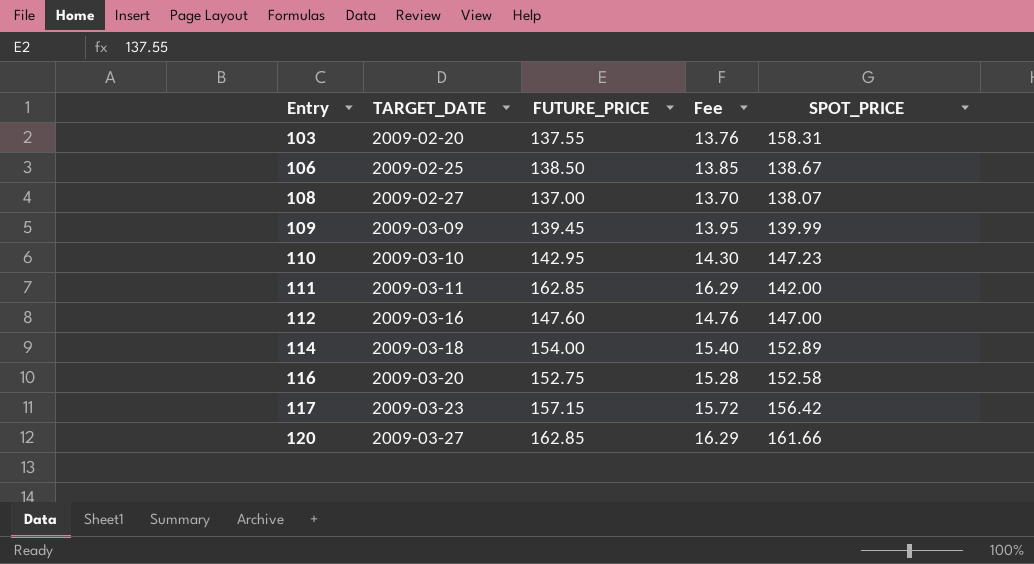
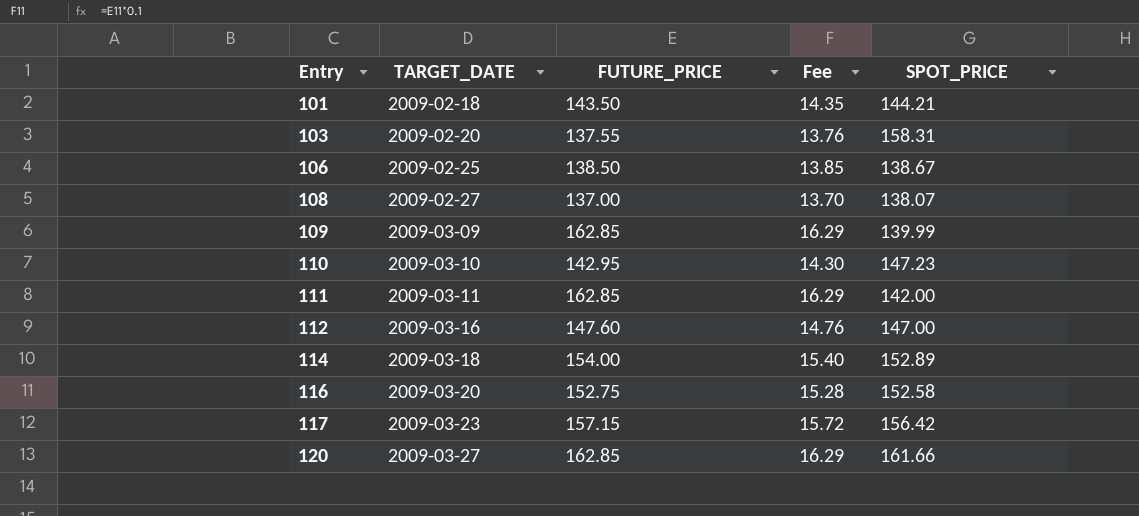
row 101: none -> 2009-02-18 | 143.50 | 14.35 | 144.21
109 | FUTURE_PRICE: 139.45 -> 162.85
109 | Fee: 13.95 -> 16.29

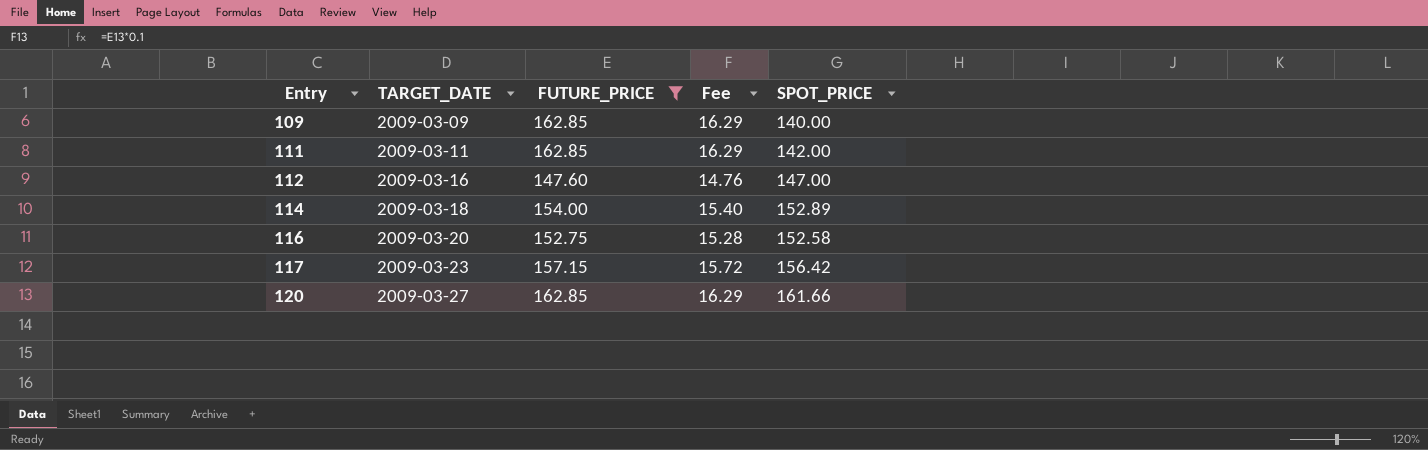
filter: none -> FUTURE_PRICE >= 147.60
109 | SPOT_PRICE: 139.99 -> 140.00

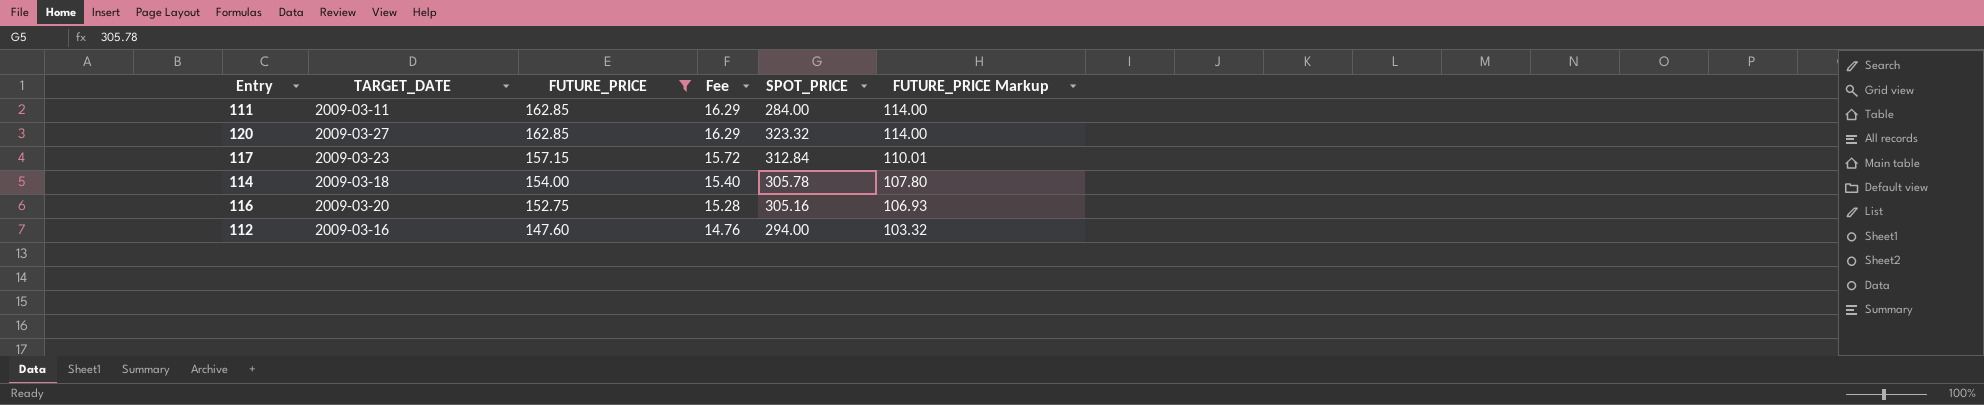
row order: Entry ascending -> FUTURE_PRICE descending
column FUTURE_PRICE Markup | formula: none -> [FUTURE_PRICE] * 0.7
row 109: 2009-03-09 | 162.85 | 16.29 | 140.00 -> none
111 | SPOT_PRICE: 142.00 -> 284.00
120 | SPOT_PRICE: 161.66 -> 323.32
117 | SPOT_PRICE: 156.42 -> 312.84
114 | SPOT_PRICE: 152.89 -> 305.78
116 | SPOT_PRICE: 152.58 -> 305.16
112 | SPOT_PRICE: 147.00 -> 294.00

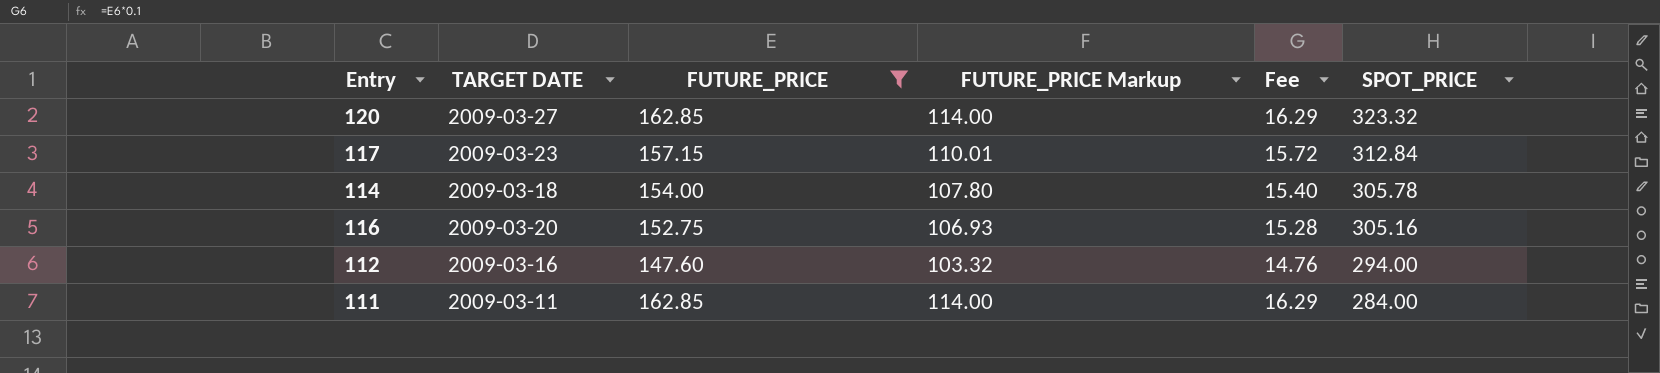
row order: FUTURE_PRICE descending -> SPOT_PRICE descending
column name: TARGET_DATE -> TARGET DATE
column FUTURE_PRICE Markup | position: 6 -> 4

